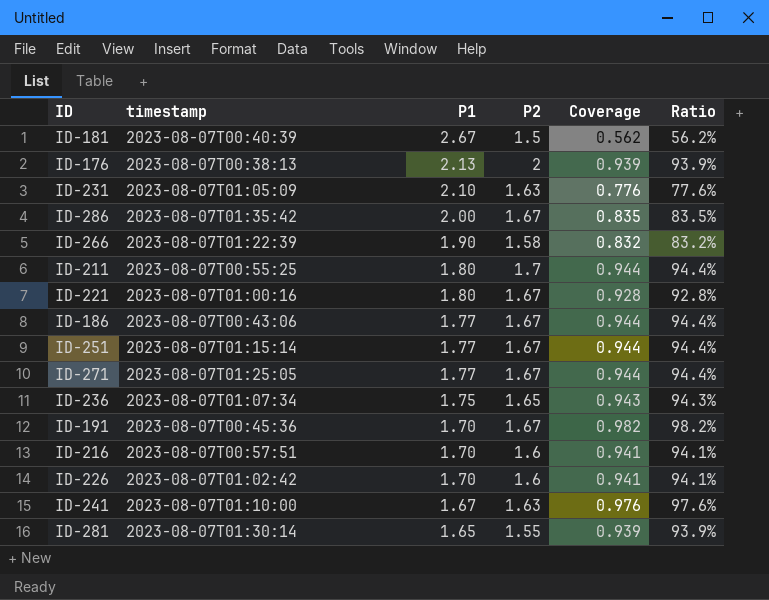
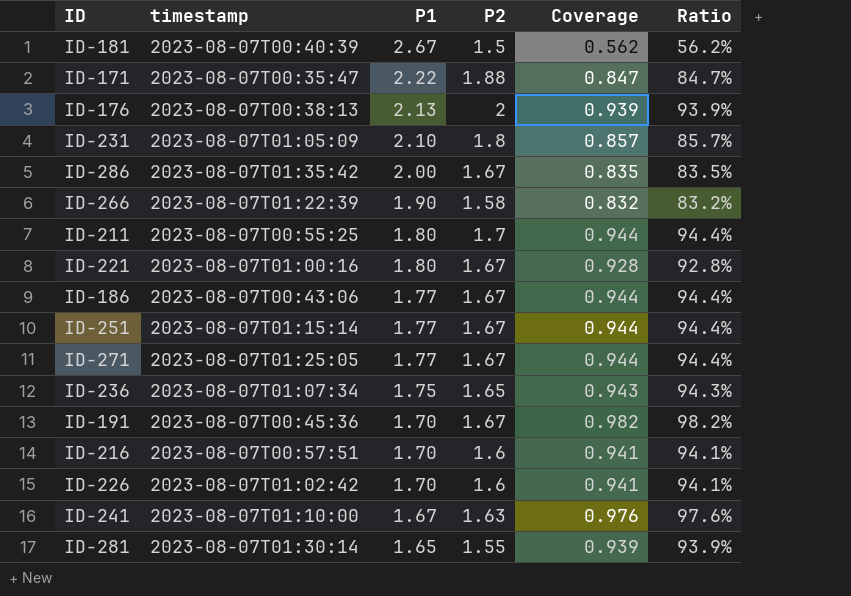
row ID-171: none -> 2023-08-07T00:35:47 | 2.22 | 1.88 | 0.847 | 84.7%
ID-231 | P2: 1.63 -> 1.8
ID-231 | Coverage: 0.776 -> 0.857
ID-231 | Ratio: 77.6% -> 85.7%

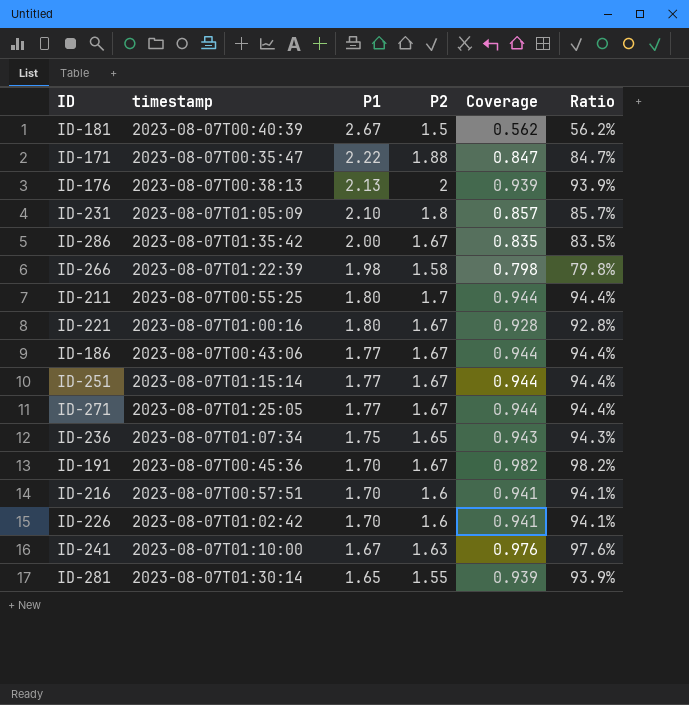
ID-266 | P1: 1.90 -> 1.98
ID-266 | Coverage: 0.832 -> 0.798
ID-266 | Ratio: 83.2% -> 79.8%

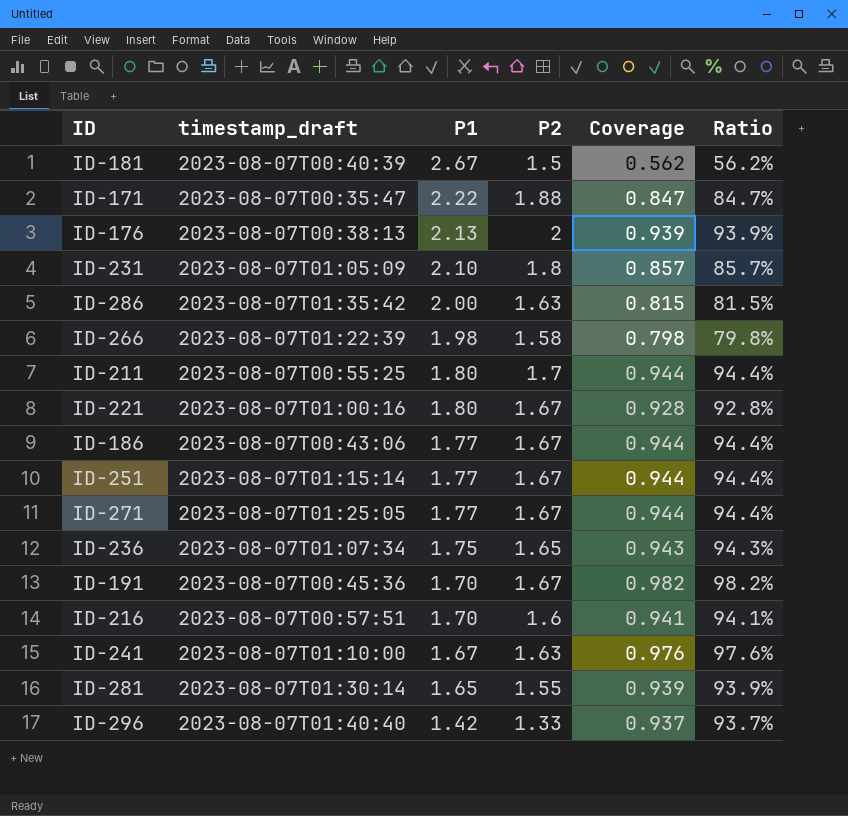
column name: timestamp -> timestamp_draft
row ID-226: 2023-08-07T01:02:42 | 1.70 | 1.6 | 0.941 | 94.1% -> none
ID-286 | P2: 1.67 -> 1.63
ID-286 | Coverage: 0.835 -> 0.815
ID-286 | Ratio: 83.5% -> 81.5%
row ID-296: none -> 2023-08-07T01:40:40 | 1.42 | 1.33 | 0.937 | 93.7%

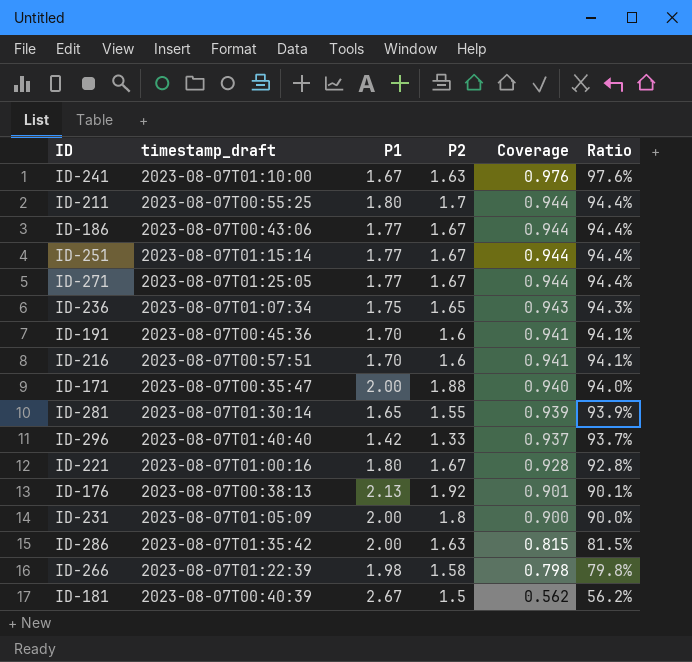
row order: P1 descending -> Coverage descending
ID-191 | P2: 1.67 -> 1.6
ID-191 | Coverage: 0.982 -> 0.941
ID-191 | Ratio: 98.2% -> 94.1%
ID-171 | P1: 2.22 -> 2.00
ID-171 | Coverage: 0.847 -> 0.940
ID-171 | Ratio: 84.7% -> 94.0%
ID-176 | P2: 2 -> 1.92
ID-176 | Coverage: 0.939 -> 0.901
ID-176 | Ratio: 93.9% -> 90.1%
ID-231 | P1: 2.10 -> 2.00
ID-231 | Coverage: 0.857 -> 0.900
ID-231 | Ratio: 85.7% -> 90.0%

